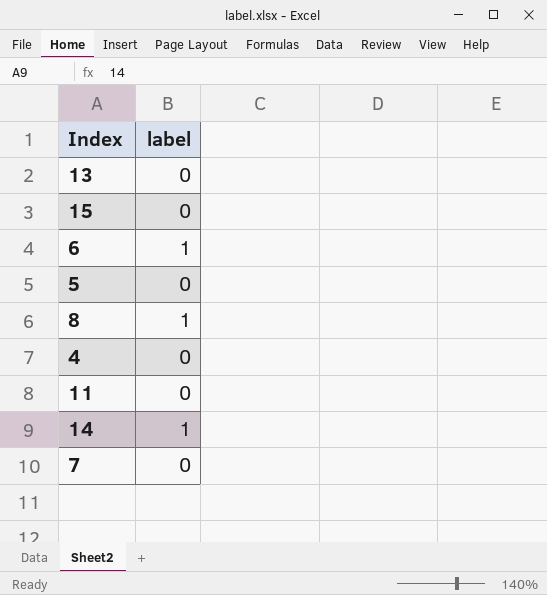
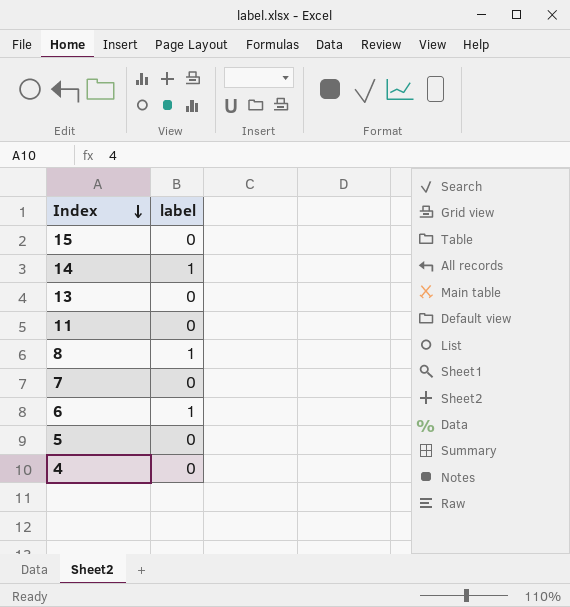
row order: none -> Index descending

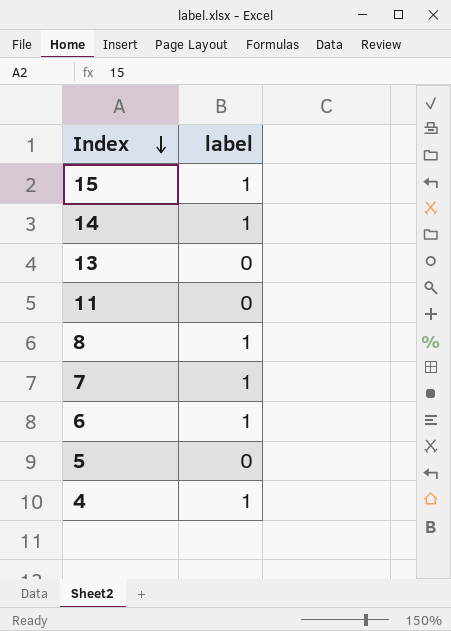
15 | label: 0 -> 1
7 | label: 0 -> 1
4 | label: 0 -> 1

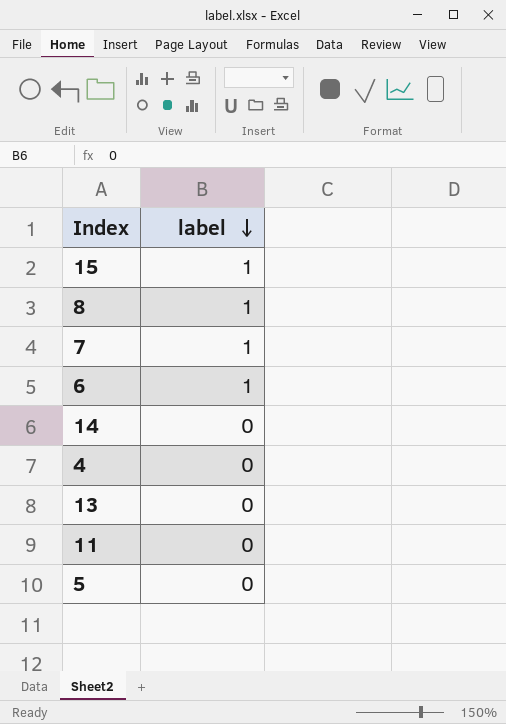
row order: Index descending -> label descending
14 | label: 1 -> 0
4 | label: 1 -> 0

